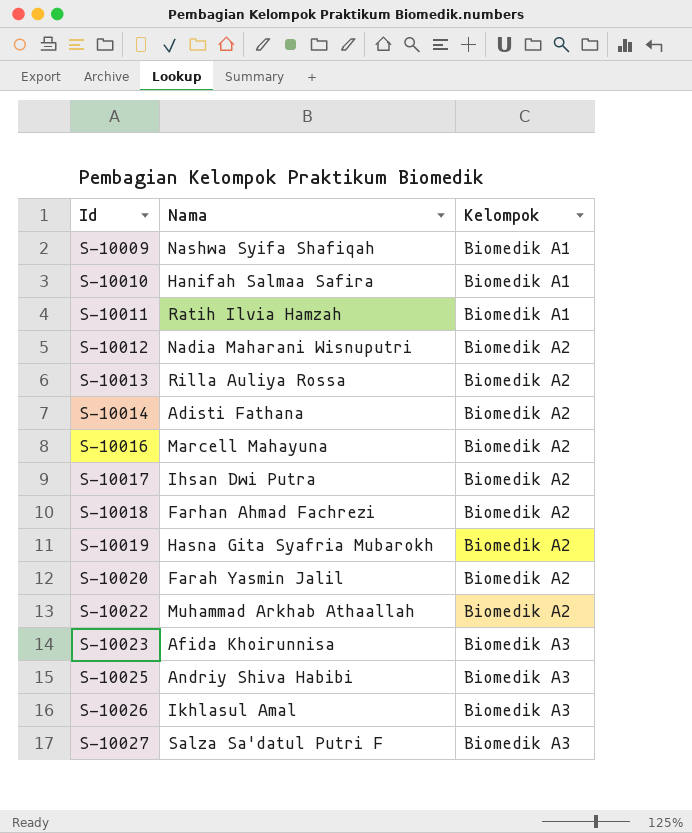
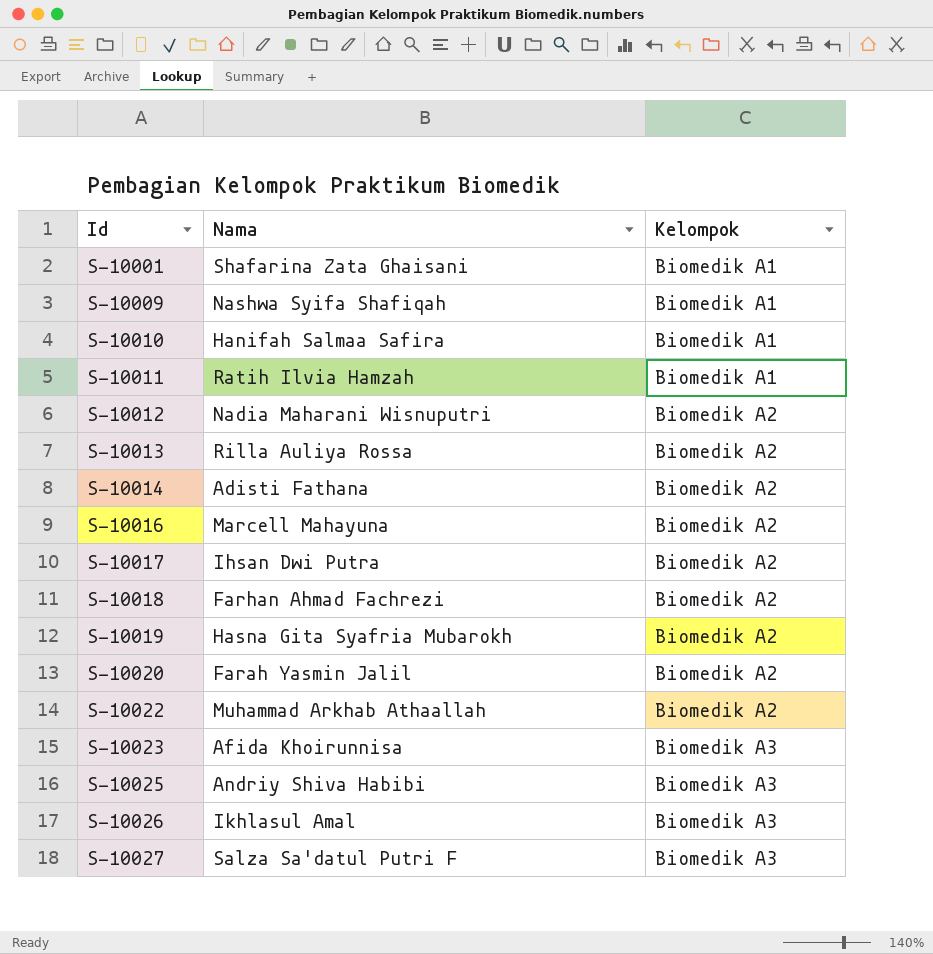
row S-10001: none -> Shafarina Zata Ghaisani | Biomedik A1

